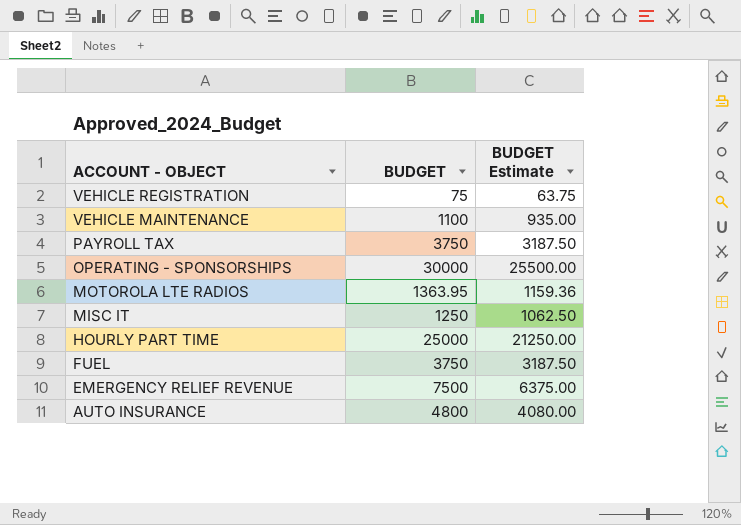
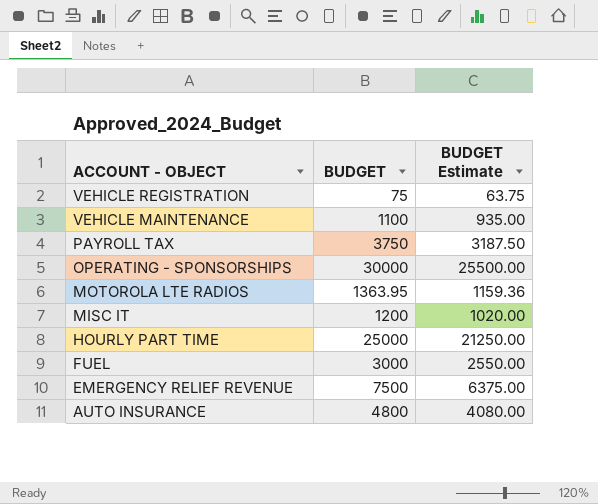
MISC IT | BUDGET: 1250 -> 1200
MISC IT | BUDGET Estimate: 1062.50 -> 1020.00
FUEL | BUDGET: 3750 -> 3000
FUEL | BUDGET Estimate: 3187.50 -> 2550.00

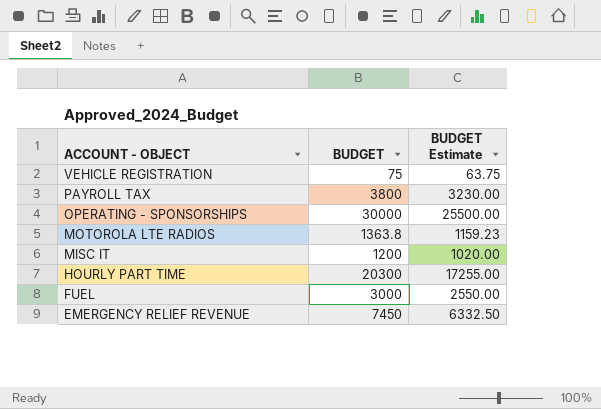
row VEHICLE MAINTENANCE: 1100 | 935.00 -> none
row AUTO INSURANCE: 4800 | 4080.00 -> none
PAYROLL TAX | BUDGET: 3750 -> 3800
PAYROLL TAX | BUDGET Estimate: 3187.50 -> 3230.00
MOTOROLA LTE RADIOS | BUDGET: 1363.95 -> 1363.8
MOTOROLA LTE RADIOS | BUDGET Estimate: 1159.36 -> 1159.23
HOURLY PART TIME | BUDGET: 25000 -> 20300
HOURLY PART TIME | BUDGET Estimate: 21250.00 -> 17255.00
EMERGENCY RELIEF REVENUE | BUDGET: 7500 -> 7450
EMERGENCY RELIEF REVENUE | BUDGET Estimate: 6375.00 -> 6332.50

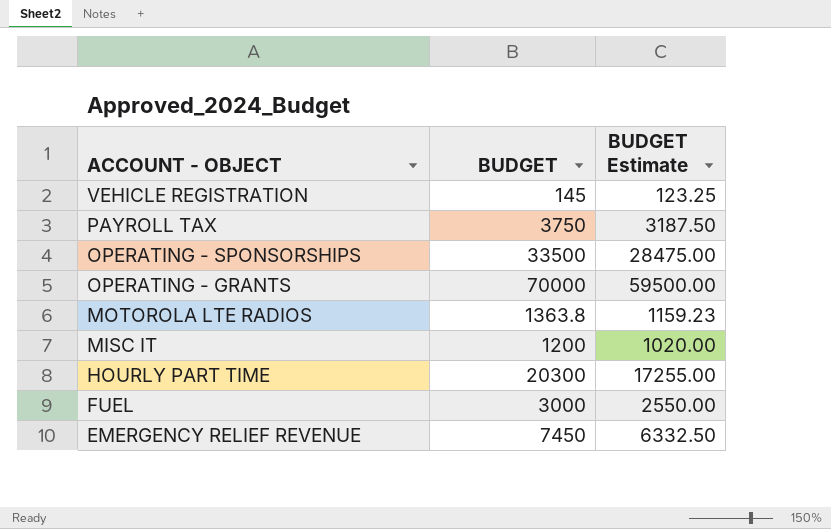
VEHICLE REGISTRATION | BUDGET: 75 -> 145
VEHICLE REGISTRATION | BUDGET Estimate: 63.75 -> 123.25
PAYROLL TAX | BUDGET: 3800 -> 3750
PAYROLL TAX | BUDGET Estimate: 3230.00 -> 3187.50
OPERATING - SPONSORSHIPS | BUDGET: 30000 -> 33500
OPERATING - SPONSORSHIPS | BUDGET Estimate: 25500.00 -> 28475.00
row OPERATING - GRANTS: none -> 70000 | 59500.00

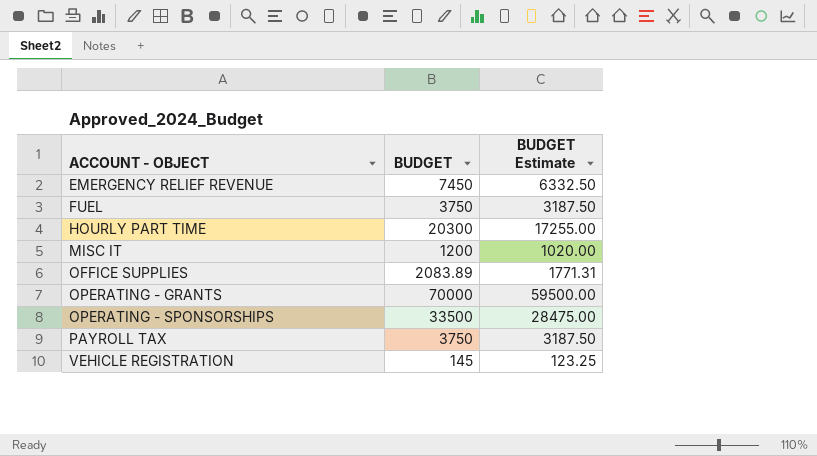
row order: ACCOUNT - OBJECT descending -> ACCOUNT - OBJECT ascending
row MOTOROLA LTE RADIOS: 1363.8 | 1159.23 -> none
FUEL | BUDGET: 3000 -> 3750
FUEL | BUDGET Estimate: 2550.00 -> 3187.50
row OFFICE SUPPLIES: none -> 2083.89 | 1771.31

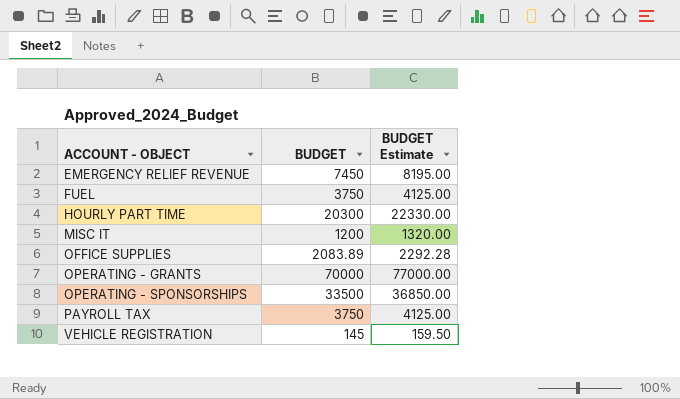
column BUDGET Estimate | formula: [BUDGET] * 0.85 -> [BUDGET] * 1.1

